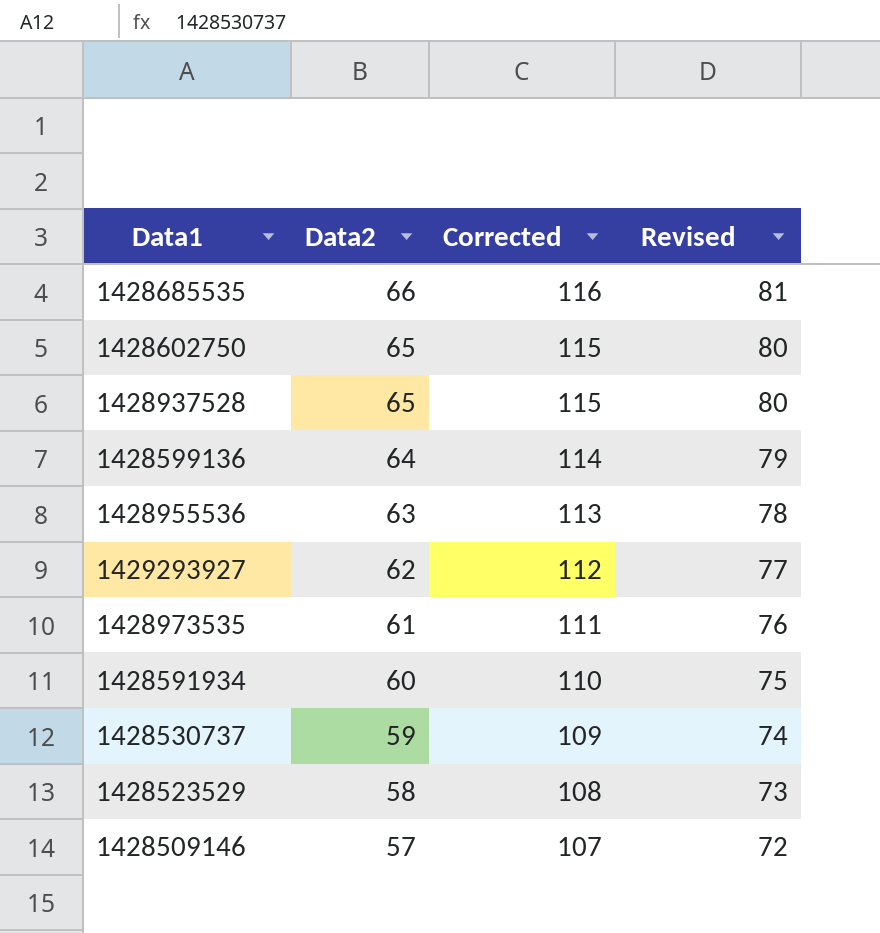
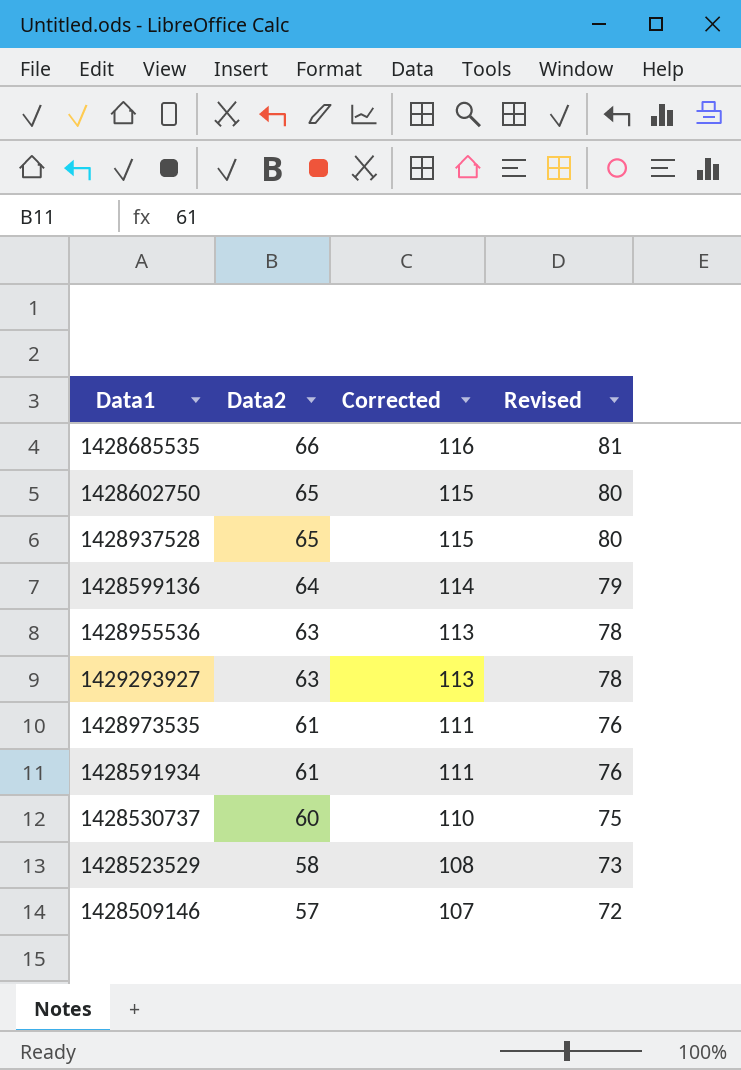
1429293927 | Data2: 62 -> 63
1429293927 | Corrected: 112 -> 113
1429293927 | Revised: 77 -> 78
1428591934 | Data2: 60 -> 61
1428591934 | Corrected: 110 -> 111
1428591934 | Revised: 75 -> 76
1428530737 | Data2: 59 -> 60
1428530737 | Corrected: 109 -> 110
1428530737 | Revised: 74 -> 75

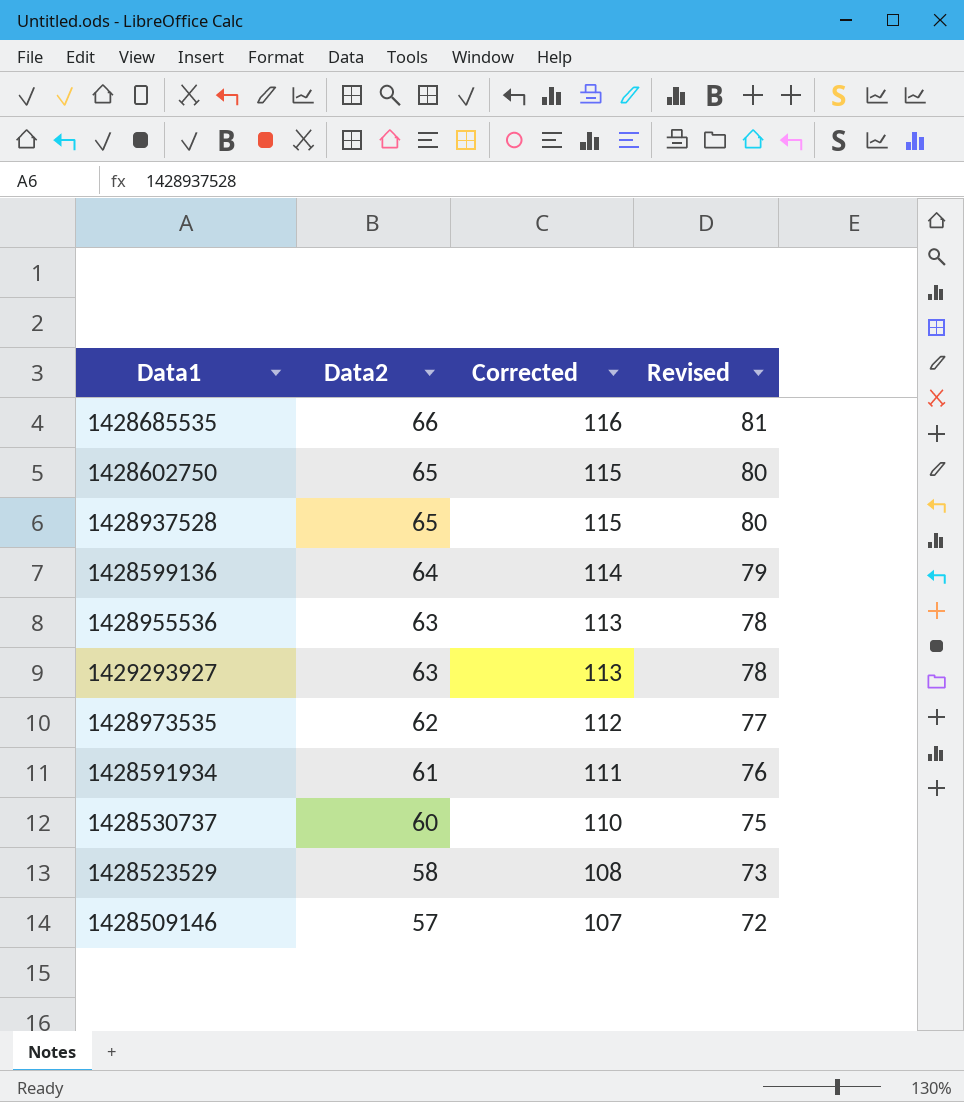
1428973535 | Data2: 61 -> 62
1428973535 | Corrected: 111 -> 112
1428973535 | Revised: 76 -> 77

